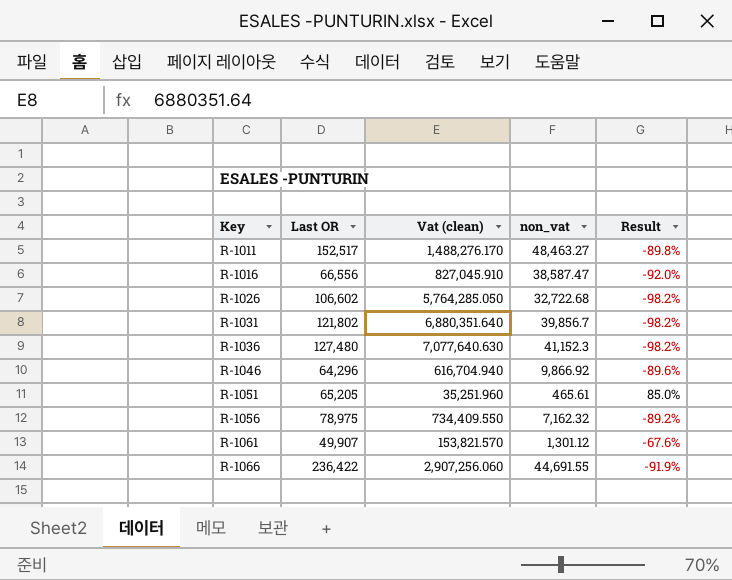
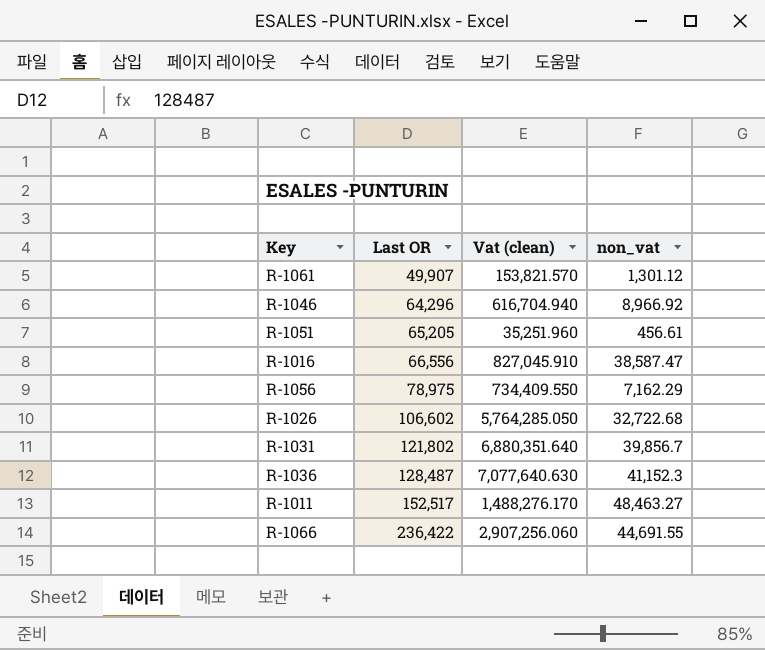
row order: Key ascending -> Last OR ascending
column Result | formula: ([Last OR] - [Vat (clean)]) / [Vat (clean)] -> none
R-1046 | non_vat: 9,866.92 -> 8,966.92
R-1051 | non_vat: 465.61 -> 456.61
R-1056 | non_vat: 7,162.32 -> 7,162.29
R-1036 | Last OR: 127,480 -> 128,487

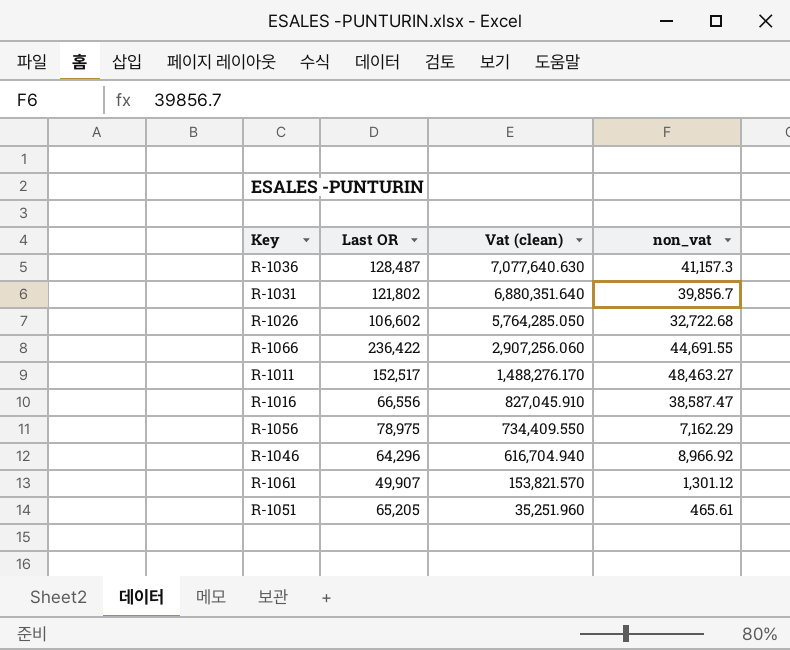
row order: Last OR ascending -> Vat (clean) descending
R-1036 | non_vat: 41,152.3 -> 41,157.3
R-1051 | non_vat: 456.61 -> 465.61

